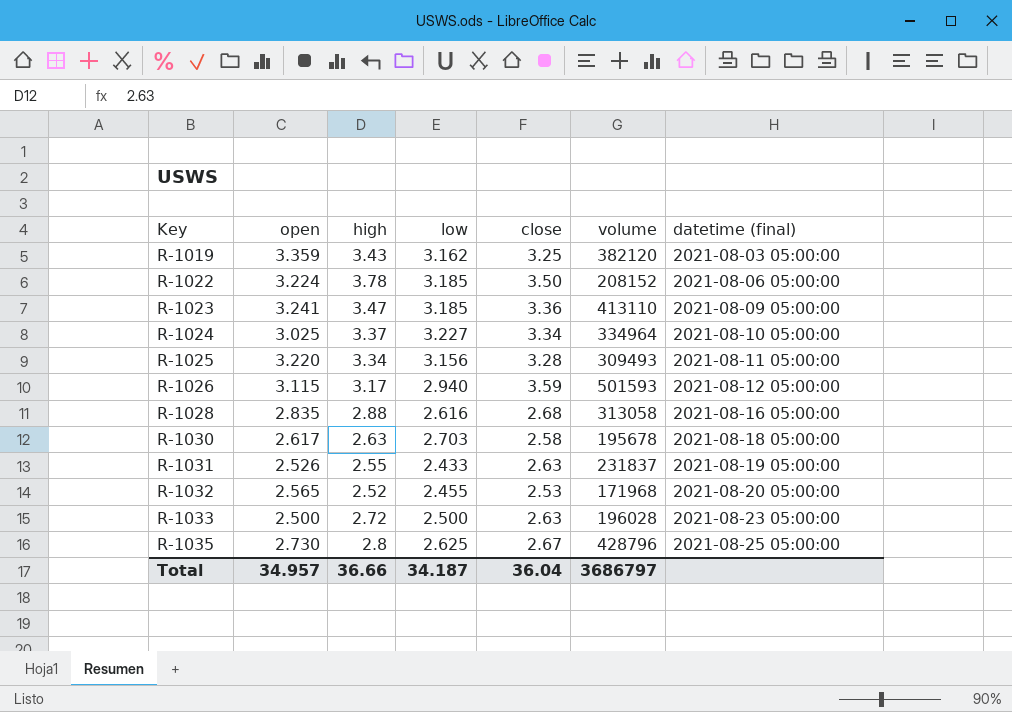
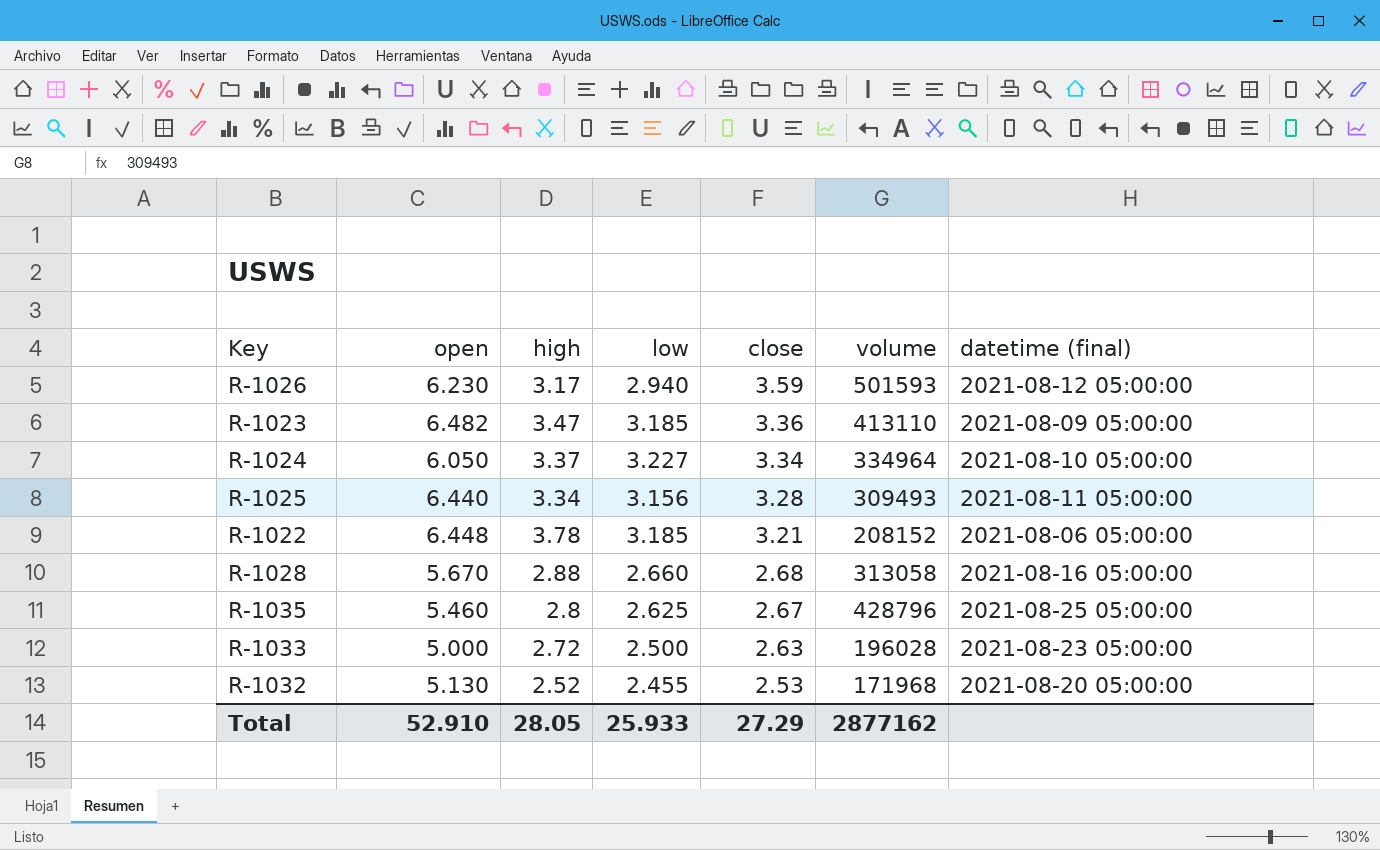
row order: Key ascending -> close descending
row R-1019: 3.359 | 3.43 | 3.162 | 3.25 | 382120 | 2021-08-03 05:00:00 -> none
row R-1030: 2.617 | 2.63 | 2.703 | 2.58 | 195678 | 2021-08-18 05:00:00 -> none
row R-1031: 2.526 | 2.55 | 2.433 | 2.63 | 231837 | 2021-08-19 05:00:00 -> none
R-1026 | open: 3.115 -> 6.230
R-1023 | open: 3.241 -> 6.482
R-1024 | open: 3.025 -> 6.050
R-1025 | open: 3.220 -> 6.440
R-1022 | open: 3.224 -> 6.448
R-1022 | close: 3.50 -> 3.21
R-1028 | open: 2.835 -> 5.670
R-1028 | low: 2.616 -> 2.660
R-1035 | open: 2.730 -> 5.460
R-1033 | open: 2.500 -> 5.000
R-1032 | open: 2.565 -> 5.130
Total | open: 34.957 -> 52.910
Total | high: 36.66 -> 28.05
Total | low: 34.187 -> 25.933
Total | close: 36.04 -> 27.29
Total | volume: 3686797 -> 2877162

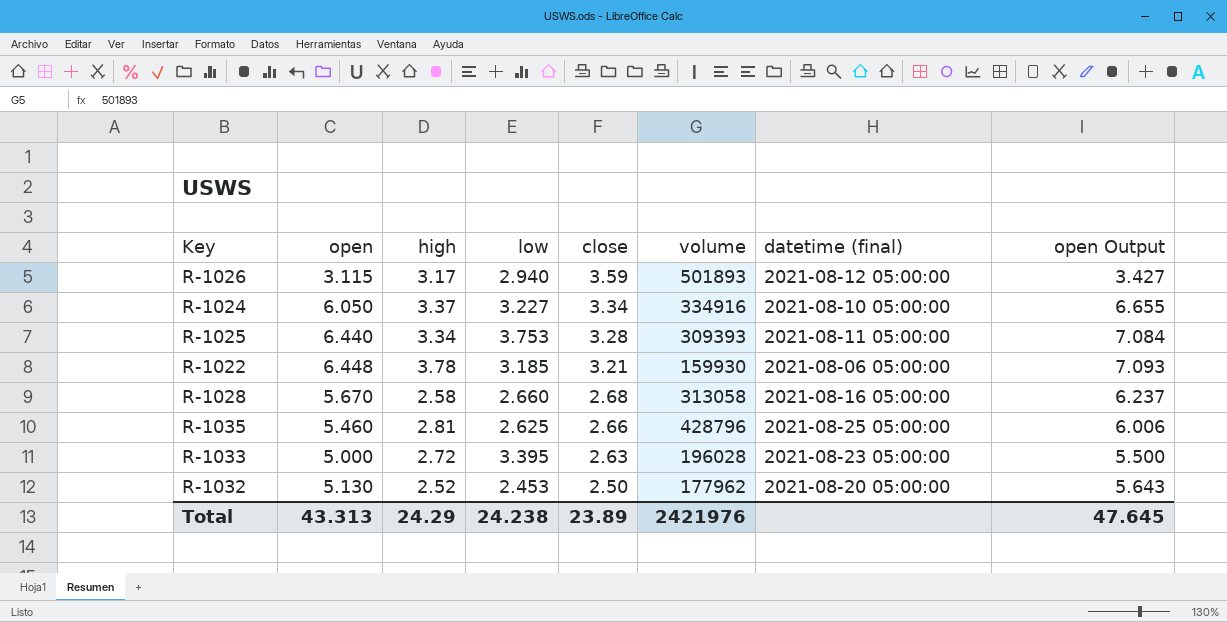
column open Output | formula: none -> [open] * 1.1
row R-1023: 6.482 | 3.47 | 3.185 | 3.36 | 413110 | 2021-08-09 05:00:00 -> none
R-1026 | open: 6.230 -> 3.115
R-1026 | volume: 501593 -> 501893
R-1024 | volume: 334964 -> 334916
R-1025 | low: 3.156 -> 3.753
R-1025 | volume: 309493 -> 309393
R-1022 | volume: 208152 -> 159930
R-1028 | high: 2.88 -> 2.58
R-1035 | high: 2.8 -> 2.81
R-1035 | close: 2.67 -> 2.66
R-1033 | low: 2.500 -> 3.395
R-1032 | low: 2.455 -> 2.453
R-1032 | close: 2.53 -> 2.50
R-1032 | volume: 171968 -> 177962
Total | open: 52.910 -> 43.313
Total | high: 28.05 -> 24.29
Total | low: 25.933 -> 24.238
Total | close: 27.29 -> 23.89
Total | volume: 2877162 -> 2421976

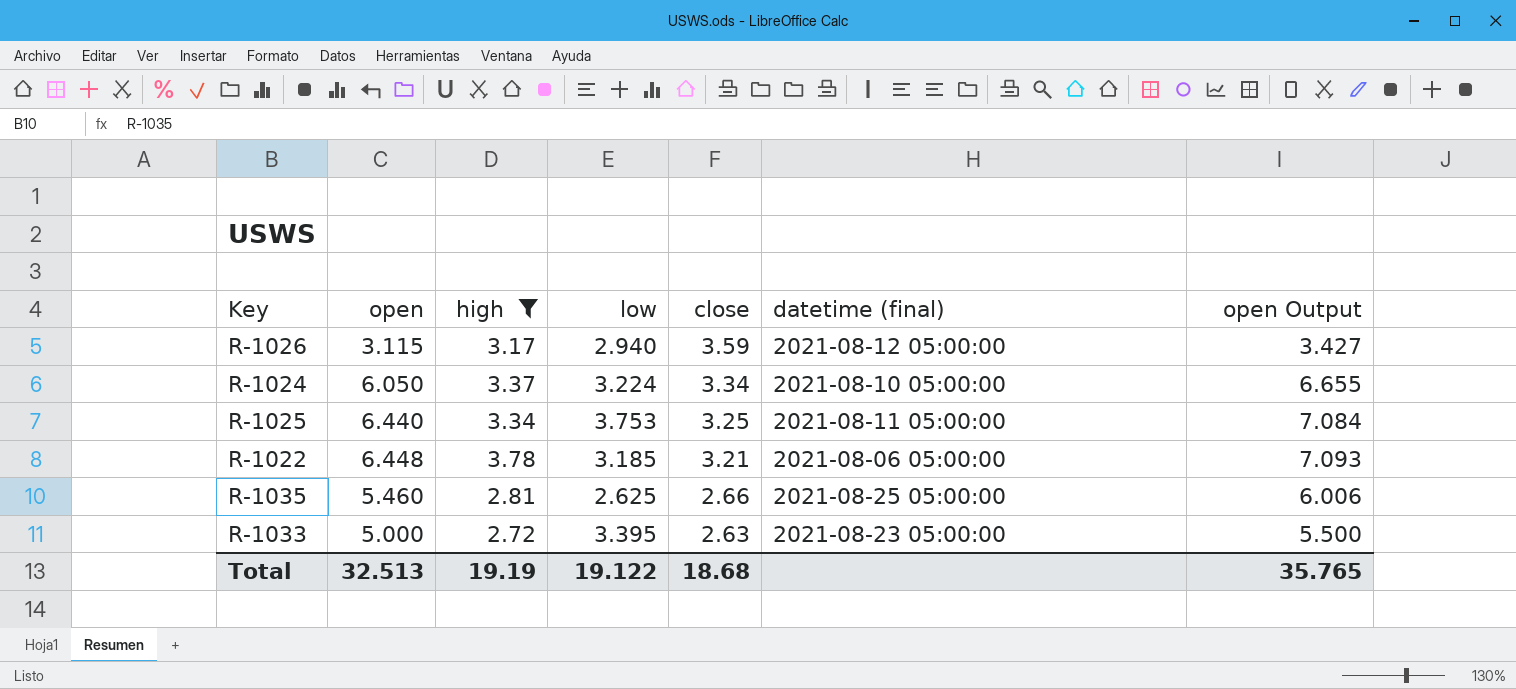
filter: none -> high >= 2.72
column volume | position: 6 -> none
R-1024 | low: 3.227 -> 3.224
R-1025 | close: 3.28 -> 3.25
Total | open: 43.313 -> 32.513
Total | high: 24.29 -> 19.19
Total | low: 24.238 -> 19.122
Total | close: 23.89 -> 18.68
Total | open Output: 47.645 -> 35.765

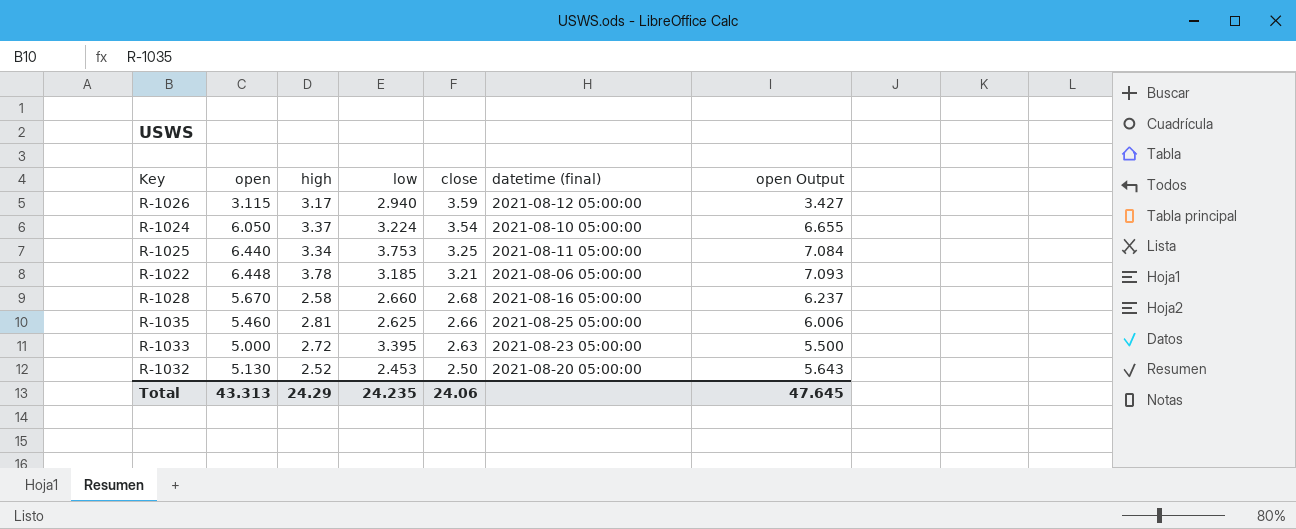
filter: high >= 2.72 -> none
R-1024 | close: 3.34 -> 3.54
Total | open: 32.513 -> 43.313
Total | high: 19.19 -> 24.29
Total | low: 19.122 -> 24.235
Total | close: 18.68 -> 24.06
Total | open Output: 35.765 -> 47.645

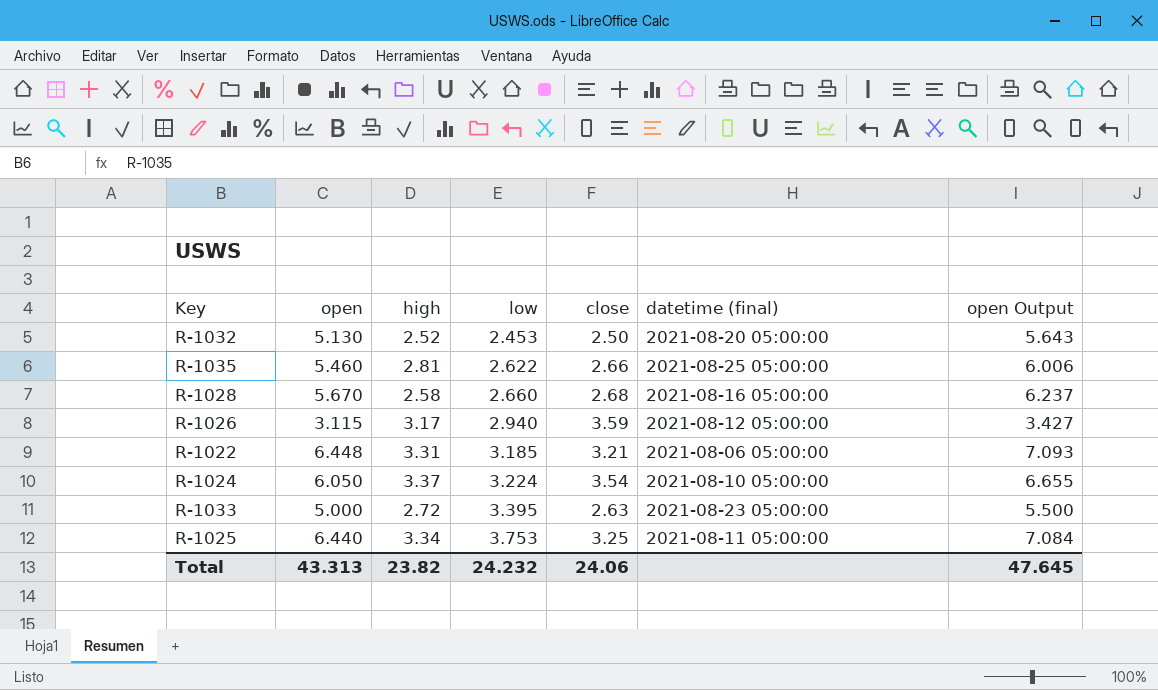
row order: close descending -> low ascending
R-1035 | low: 2.625 -> 2.622
R-1022 | high: 3.78 -> 3.31
Total | high: 24.29 -> 23.82
Total | low: 24.235 -> 24.232

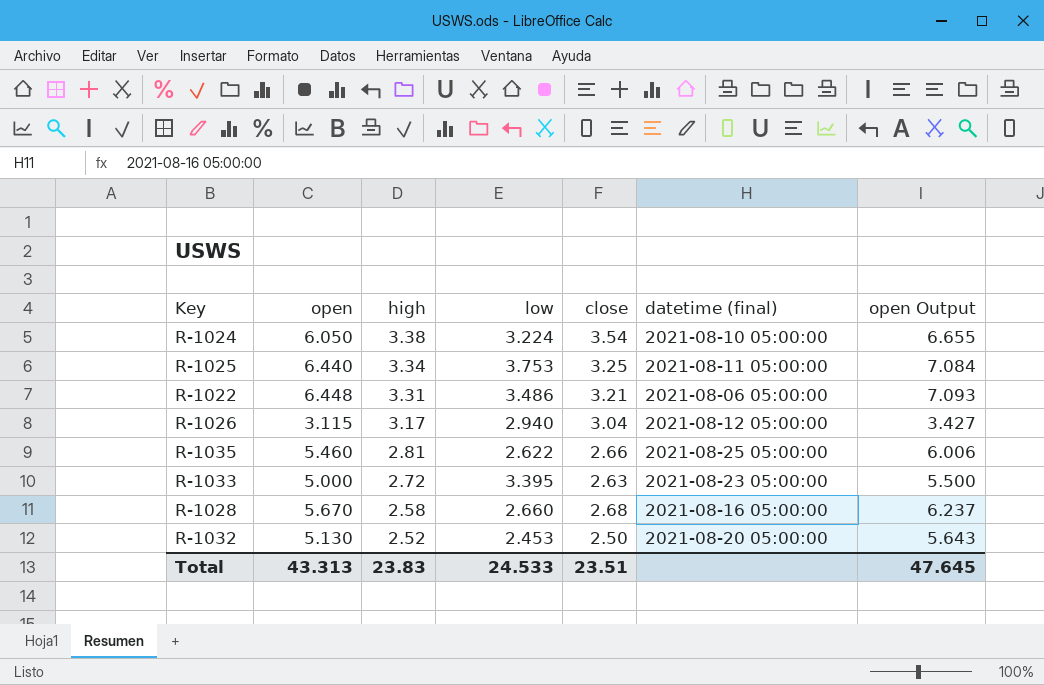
row order: low ascending -> high descending
R-1024 | high: 3.37 -> 3.38
R-1022 | low: 3.185 -> 3.486
R-1026 | close: 3.59 -> 3.04
Total | high: 23.82 -> 23.83
Total | low: 24.232 -> 24.533
Total | close: 24.06 -> 23.51

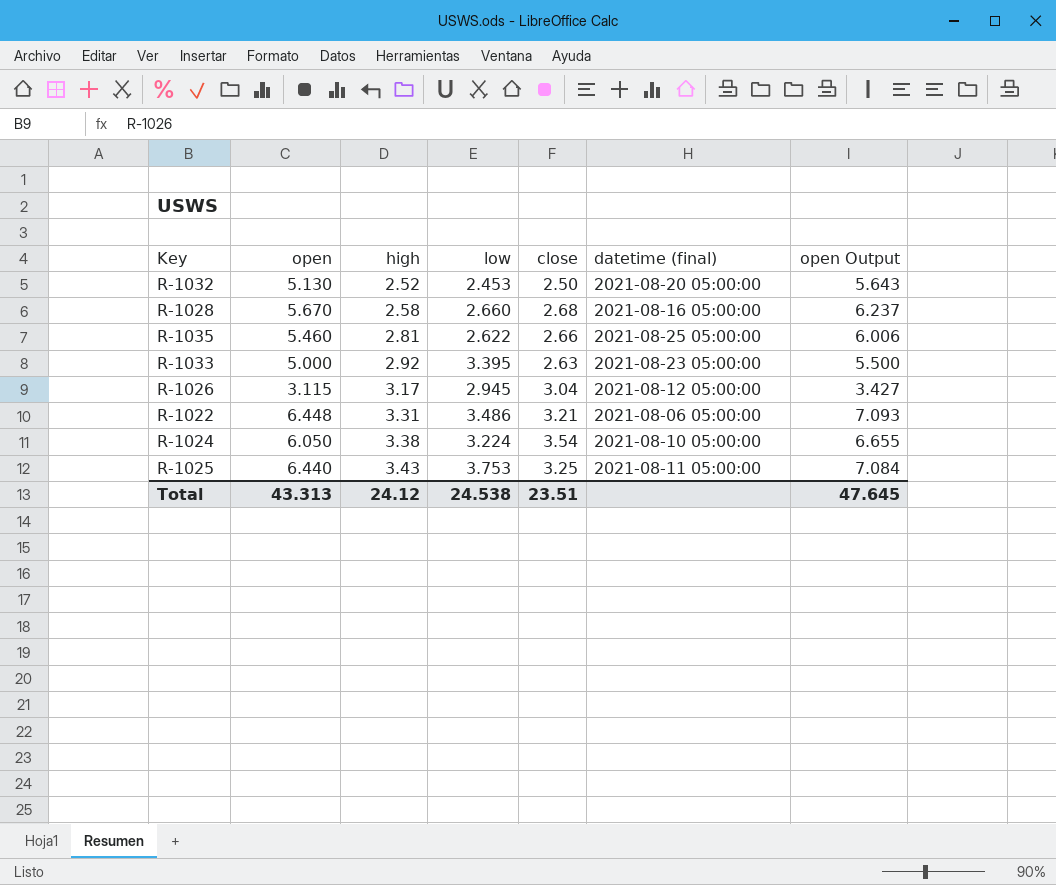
row order: high descending -> high ascending
R-1033 | high: 2.72 -> 2.92
R-1026 | low: 2.940 -> 2.945
R-1025 | high: 3.34 -> 3.43
Total | high: 23.83 -> 24.12
Total | low: 24.533 -> 24.538

